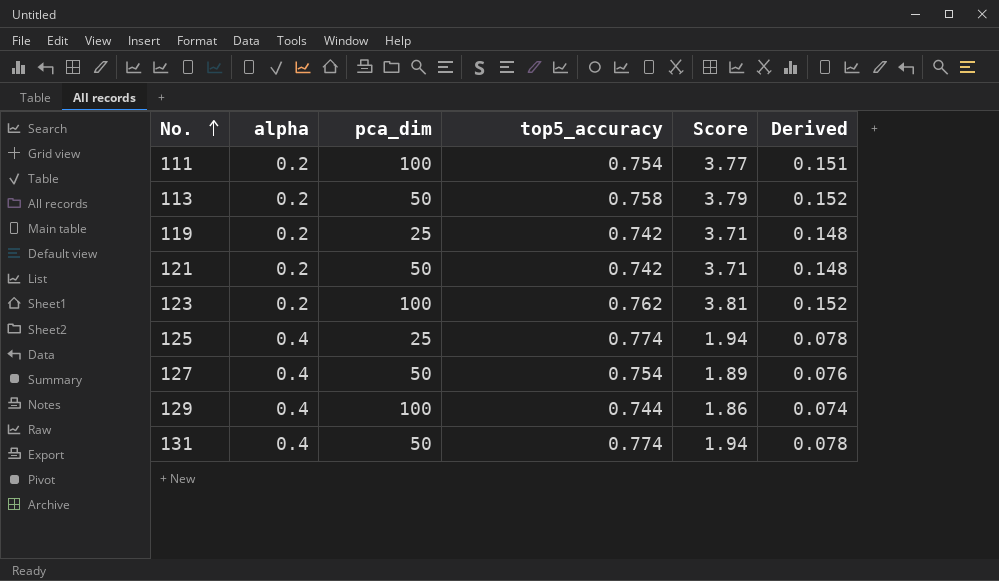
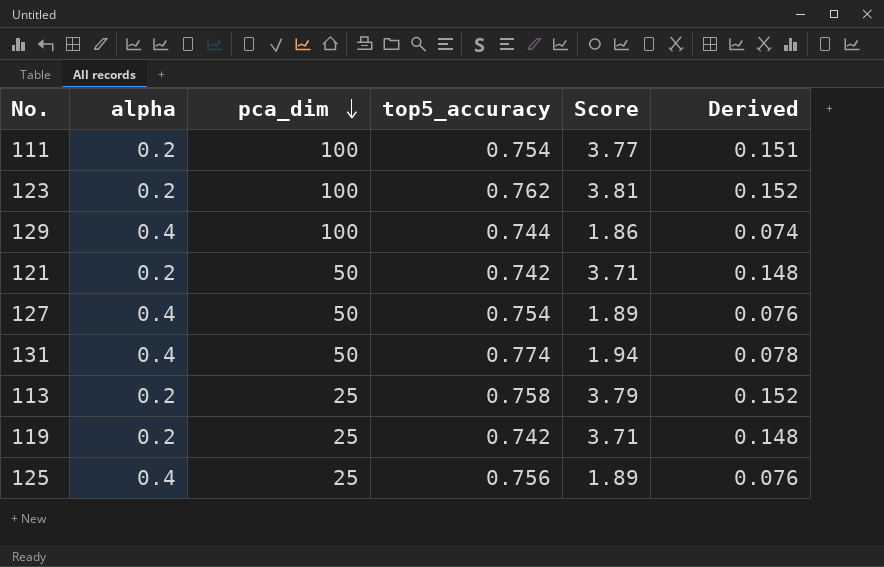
row order: No. ascending -> pca_dim descending
113 | pca_dim: 50 -> 25
125 | top5_accuracy: 0.774 -> 0.756
125 | Score: 1.94 -> 1.89
125 | Derived: 0.078 -> 0.076

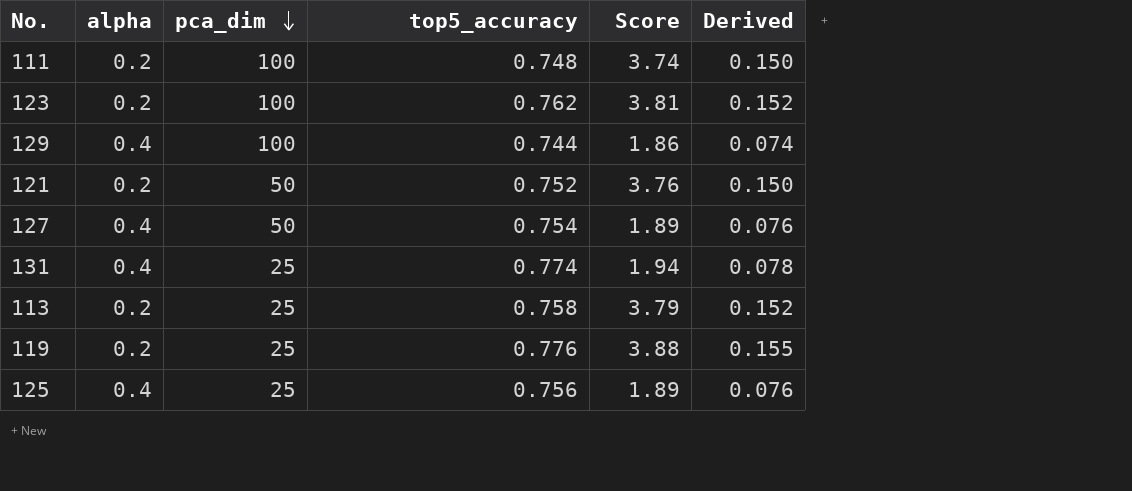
111 | top5_accuracy: 0.754 -> 0.748
111 | Score: 3.77 -> 3.74
111 | Derived: 0.151 -> 0.150
121 | top5_accuracy: 0.742 -> 0.752
121 | Score: 3.71 -> 3.76
121 | Derived: 0.148 -> 0.150
131 | pca_dim: 50 -> 25
119 | top5_accuracy: 0.742 -> 0.776
119 | Score: 3.71 -> 3.88
119 | Derived: 0.148 -> 0.155

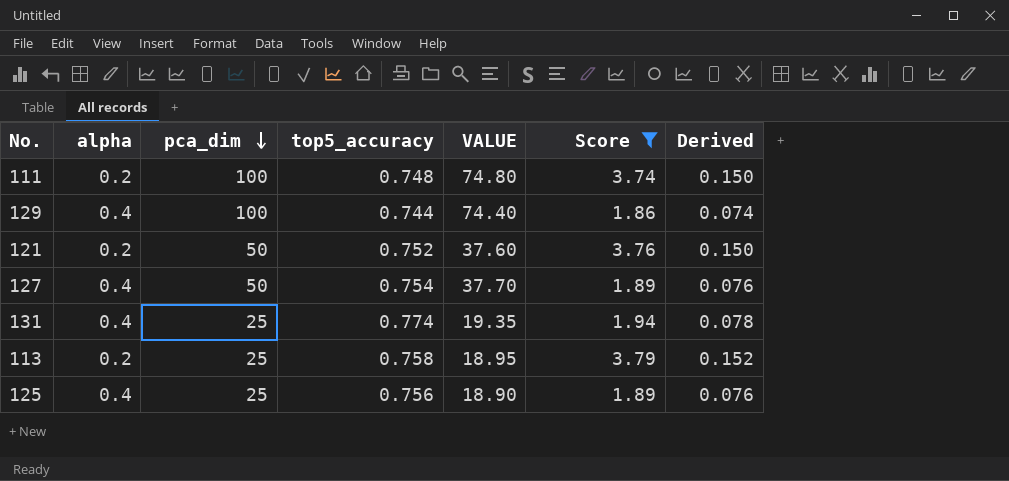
filter: none -> Score <= 3.79
column VALUE | formula: none -> [pca_dim] * [top5_accuracy]

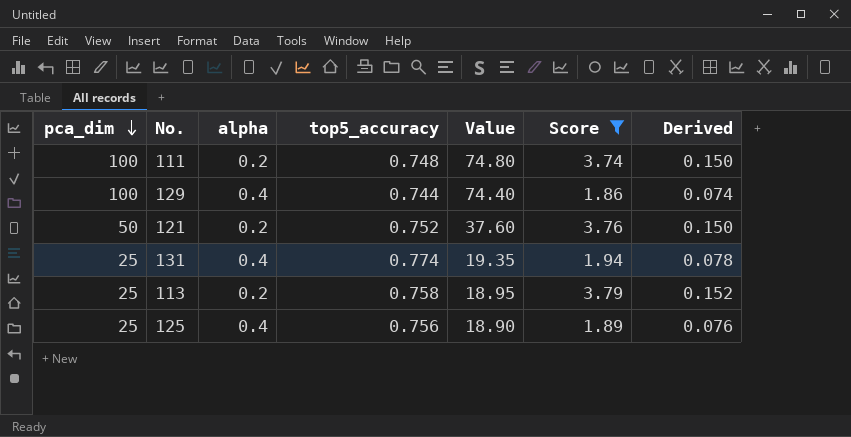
column pca_dim | position: 3 -> 1
column name: VALUE -> Value
row 127: 0.4 | 50 | 0.754 | 37.70 | 1.89 | 0.076 -> none

